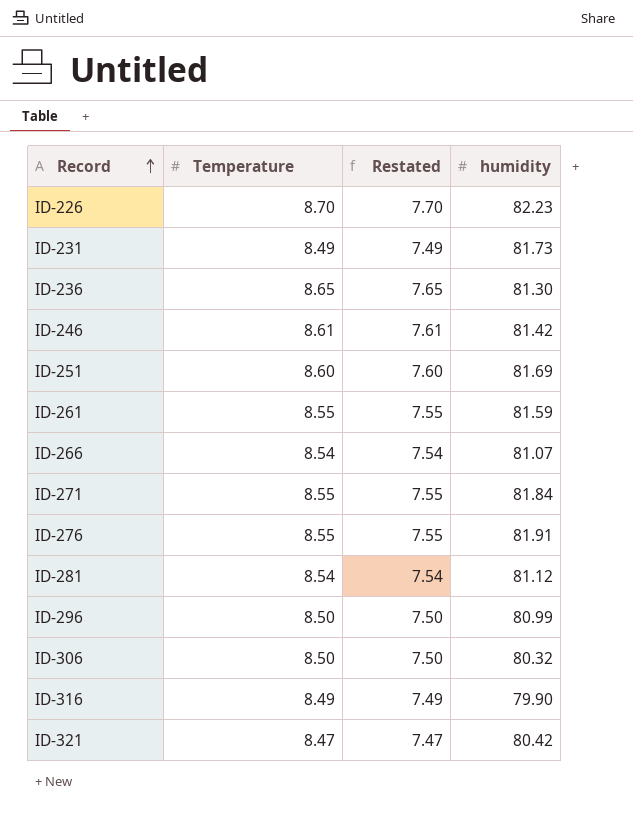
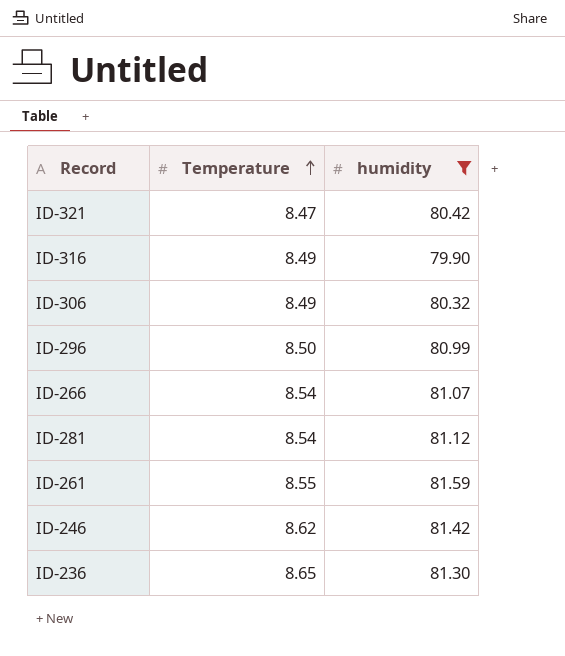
filter: none -> humidity <= 81.59
row order: Record ascending -> Temperature ascending
column Restated | formula: [Temperature] - 1 -> none
ID-306 | Temperature: 8.50 -> 8.49
ID-246 | Temperature: 8.61 -> 8.62

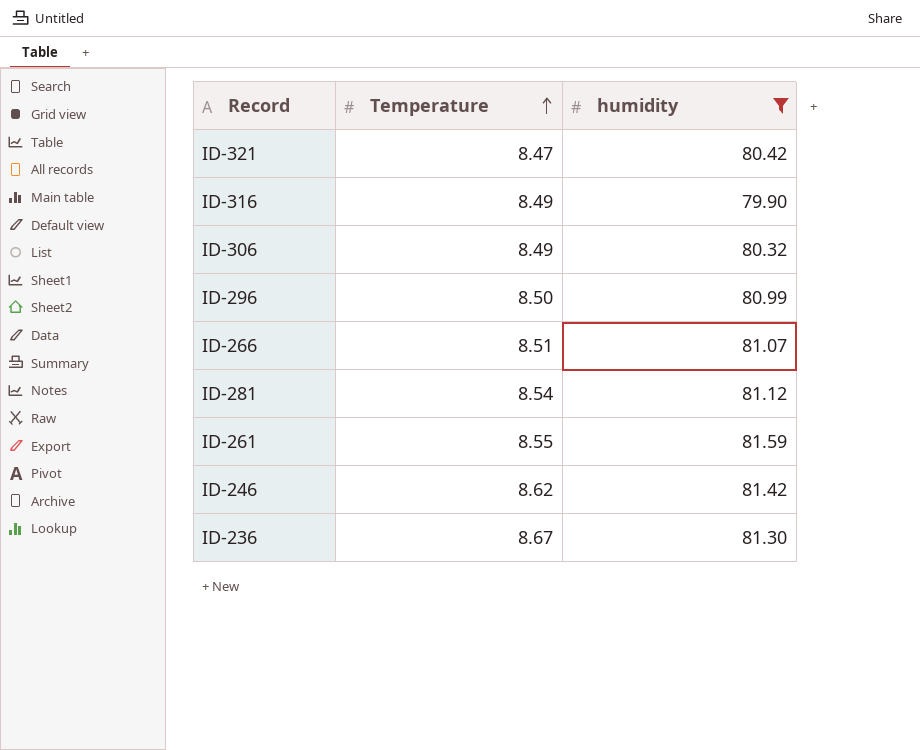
ID-266 | Temperature: 8.54 -> 8.51
ID-236 | Temperature: 8.65 -> 8.67

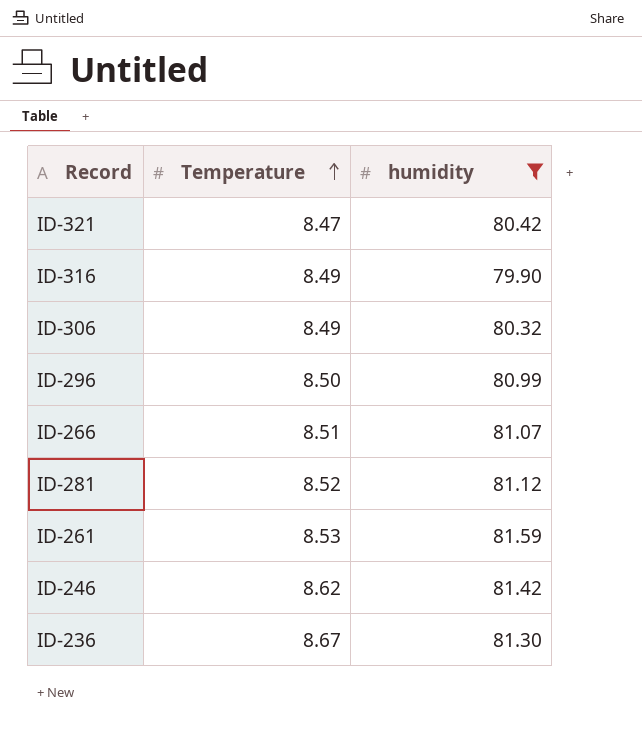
ID-281 | Temperature: 8.54 -> 8.52
ID-261 | Temperature: 8.55 -> 8.53

